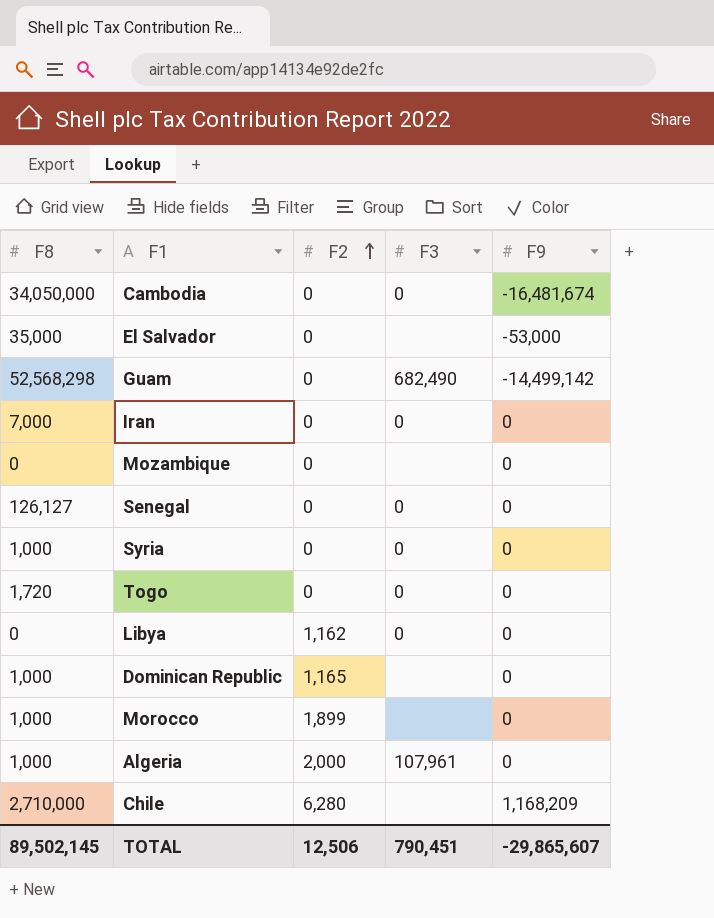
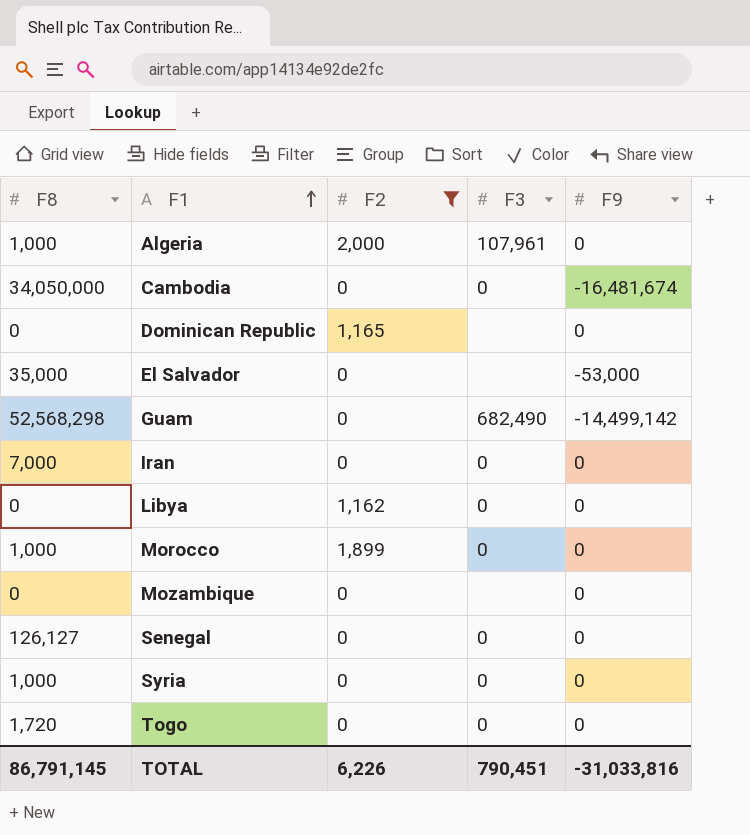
filter: none -> F2 != 6,280
row order: F2 ascending -> F1 ascending
Dominican Republic | F8: 1,000 -> 0
Morocco | F3: none -> 0
TOTAL | F8: 89,502,145 -> 86,791,145
TOTAL | F2: 12,506 -> 6,226
TOTAL | F9: -29,865,607 -> -31,033,816

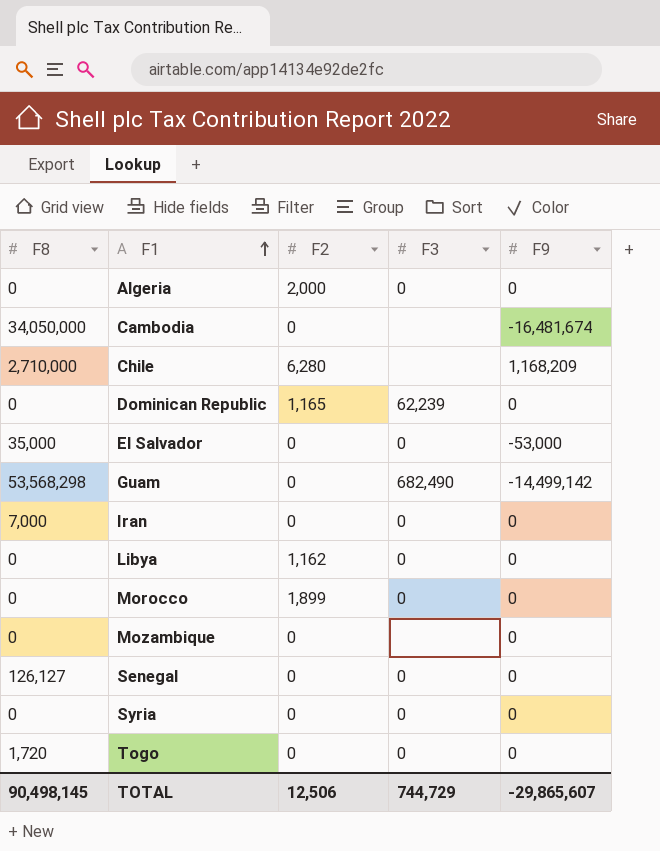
filter: F2 != 6,280 -> none
Algeria | F8: 1,000 -> 0
Algeria | F3: 107,961 -> 0
Cambodia | F3: 0 -> none
Dominican Republic | F3: none -> 62,239
El Salvador | F3: none -> 0
Guam | F8: 52,568,298 -> 53,568,298
Morocco | F8: 1,000 -> 0
Syria | F8: 1,000 -> 0
TOTAL | F8: 86,791,145 -> 90,498,145
TOTAL | F2: 6,226 -> 12,506
TOTAL | F3: 790,451 -> 744,729
TOTAL | F9: -31,033,816 -> -29,865,607

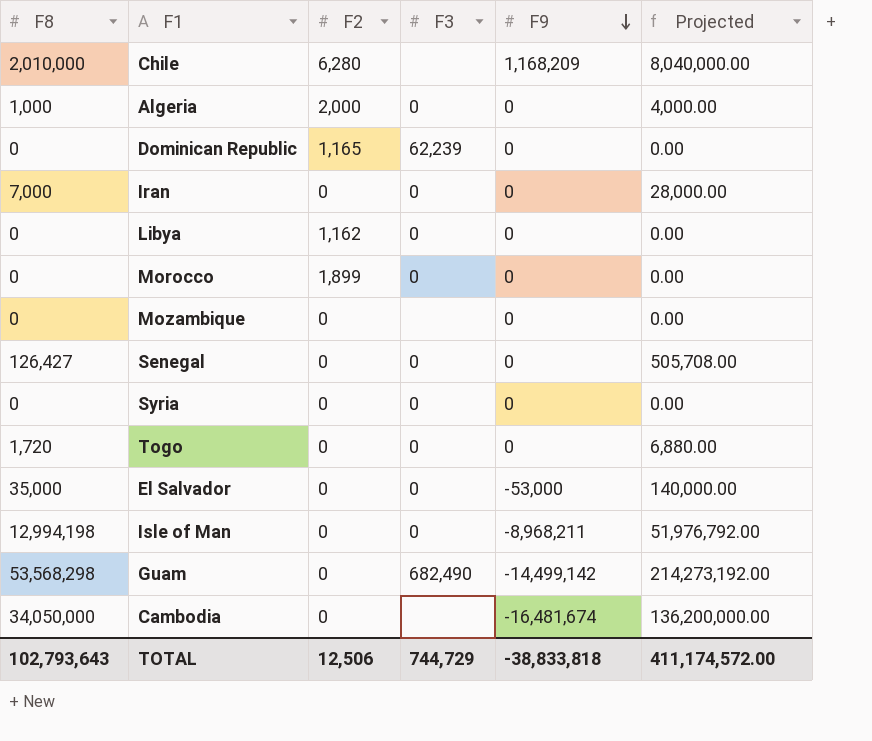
row order: F1 ascending -> F9 descending
column Projected | formula: none -> [F8] * 4
Chile | F8: 2,710,000 -> 2,010,000
Algeria | F8: 0 -> 1,000
Senegal | F8: 126,127 -> 126,427
row Isle of Man: none -> 12,994,198 | 0 | 0 | -8,968,211 | 51,976,792.00
TOTAL | F8: 90,498,145 -> 102,793,643
TOTAL | F9: -29,865,607 -> -38,833,818

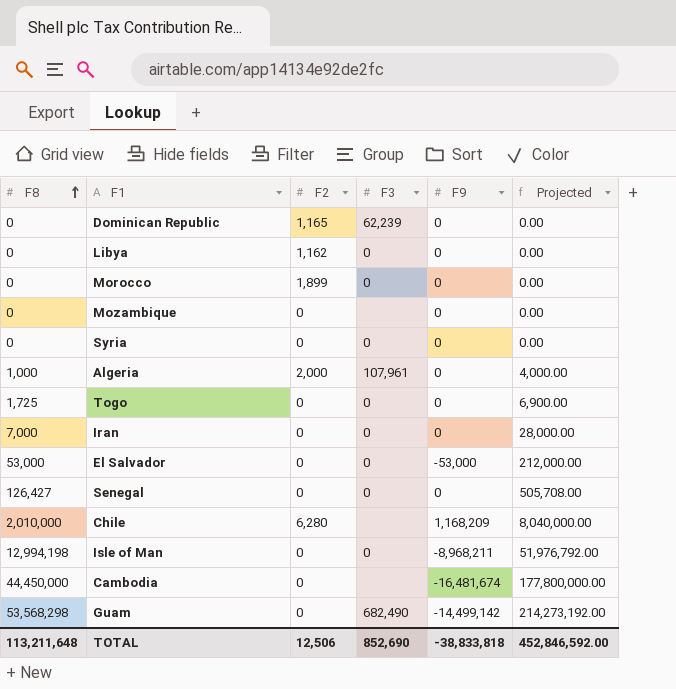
row order: F9 descending -> F8 ascending
Algeria | F3: 0 -> 107,961
Togo | F8: 1,720 -> 1,725
Togo | Projected: 6,880.00 -> 6,900.00
El Salvador | F8: 35,000 -> 53,000
El Salvador | Projected: 140,000.00 -> 212,000.00
Cambodia | F8: 34,050,000 -> 44,450,000
Cambodia | Projected: 136,200,000.00 -> 177,800,000.00
TOTAL | F8: 102,793,643 -> 113,211,648
TOTAL | F3: 744,729 -> 852,690
TOTAL | Projected: 411,174,572.00 -> 452,846,592.00

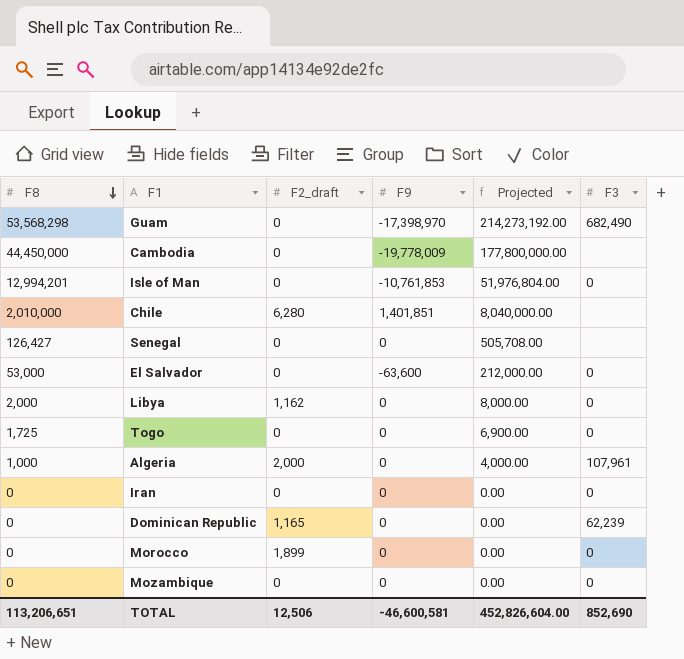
row order: F8 ascending -> F8 descending
column name: F2 -> F2_draft
column F3 | position: 4 -> 6
row Syria: 0 | 0 | 0 | 0 | 0.00 -> none
Guam | F9: -14,499,142 -> -17,398,970
Cambodia | F9: -16,481,674 -> -19,778,009
Isle of Man | F8: 12,994,198 -> 12,994,201
Isle of Man | F9: -8,968,211 -> -10,761,853
Isle of Man | Projected: 51,976,792.00 -> 51,976,804.00
Chile | F9: 1,168,209 -> 1,401,851
Senegal | F3: 0 -> none
El Salvador | F9: -53,000 -> -63,600
Libya | F8: 0 -> 2,000
Libya | Projected: 0.00 -> 8,000.00
Iran | F8: 7,000 -> 0
Iran | Projected: 28,000.00 -> 0.00
Mozambique | F3: none -> 0
TOTAL | F8: 113,211,648 -> 113,206,651
TOTAL | F9: -38,833,818 -> -46,600,581
TOTAL | Projected: 452,846,592.00 -> 452,826,604.00

